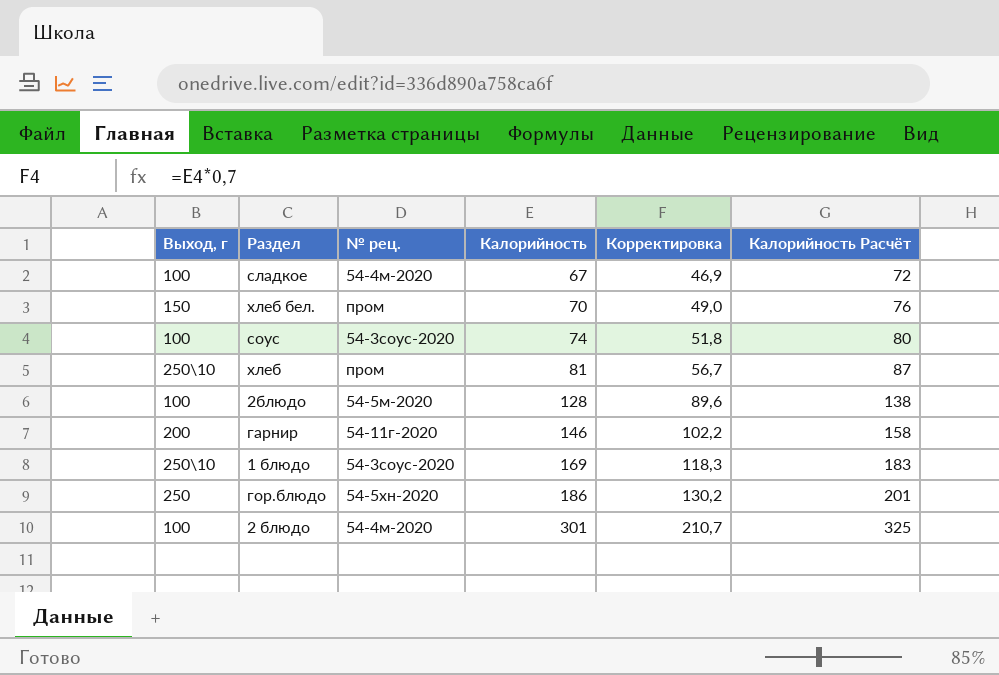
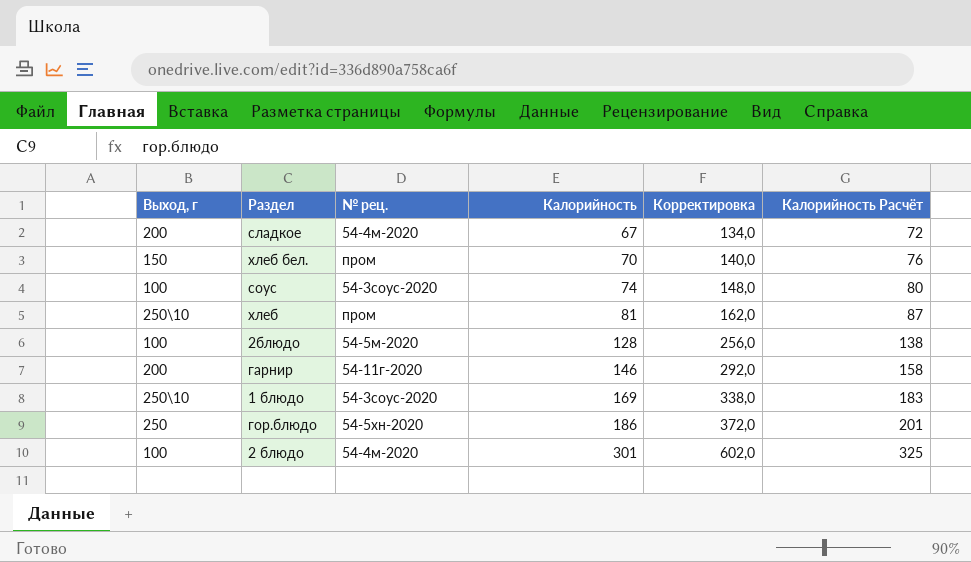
column Корректировка | formula: [Калорийность] * 0,7 -> [Калорийность] * 2
сладкое | Выход, г: 100 -> 200

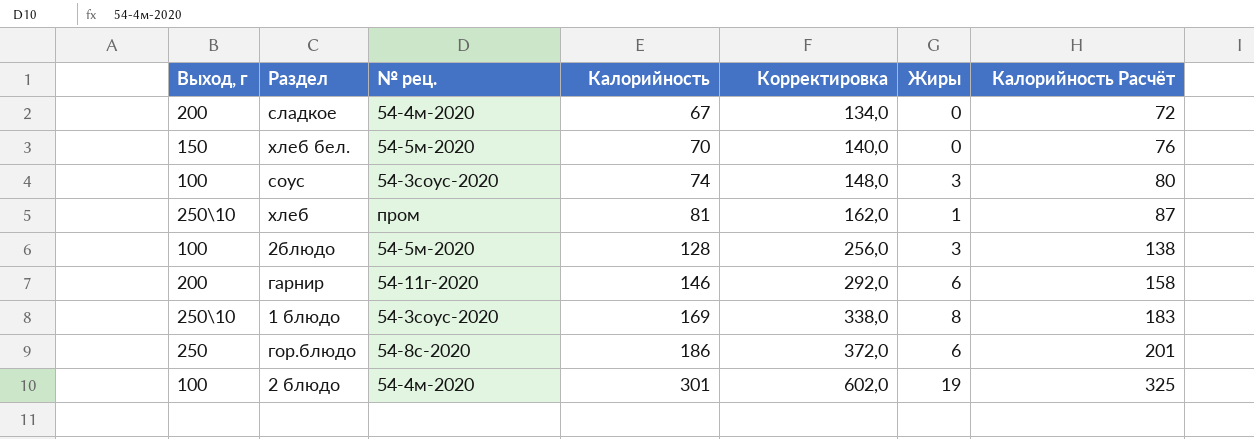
column Жиры | position: none -> 6
хлеб бел. | № рец.: пром -> 54-5м-2020
гор.блюдо | № рец.: 54-5хн-2020 -> 54-8с-2020

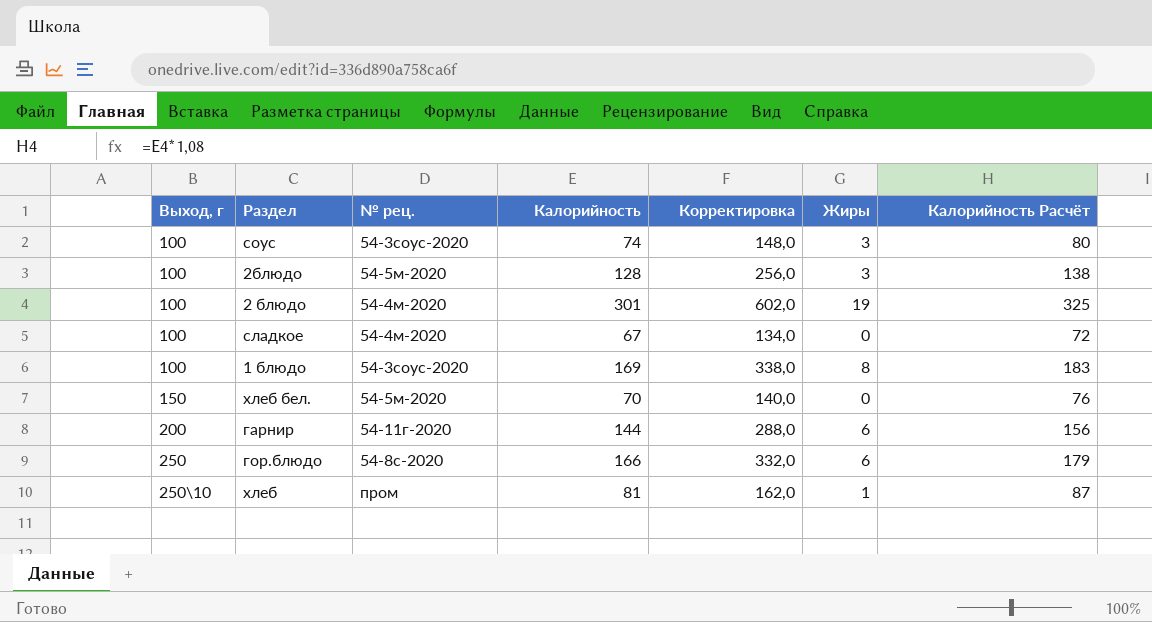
row order: Калорийность ascending -> Выход, г ascending
сладкое | Выход, г: 200 -> 100
1 блюдо | Выход, г: 250\10 -> 100
гарнир | Калорийность: 146 -> 144
гарнир | Корректировка: 292,0 -> 288,0
гарнир | Калорийность Расчёт: 158 -> 156
гор.блюдо | Калорийность: 186 -> 166
гор.блюдо | Корректировка: 372,0 -> 332,0
гор.блюдо | Калорийность Расчёт: 201 -> 179

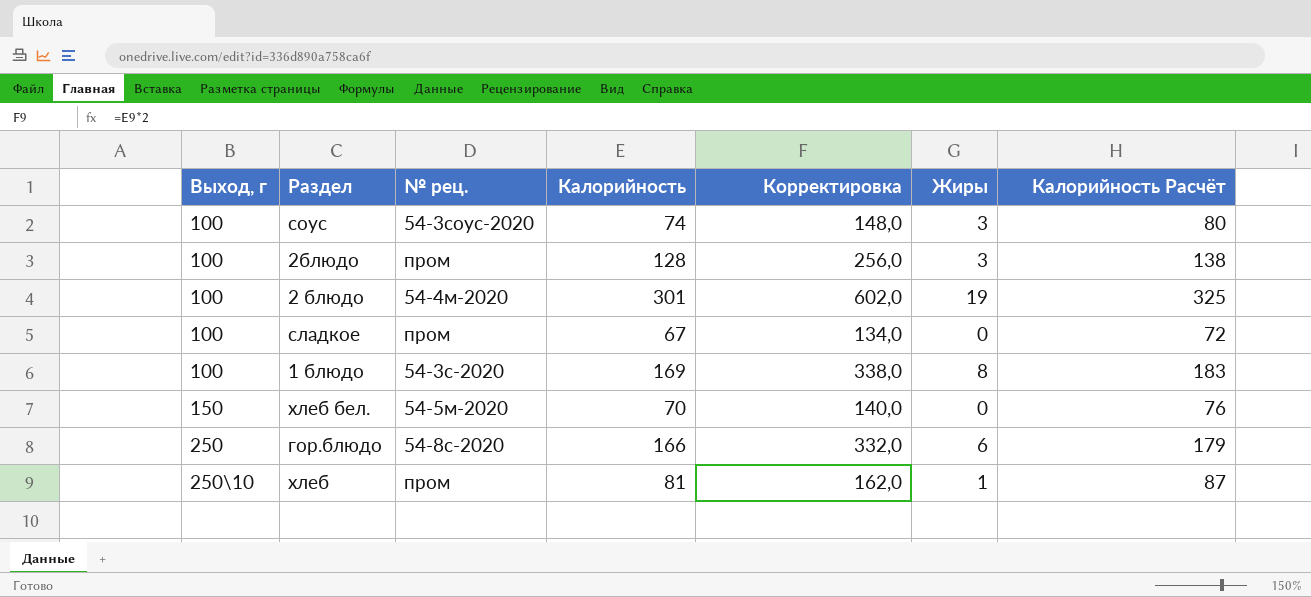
row гарнир: 200 | 54-11г-2020 | 144 | 288,0 | 6 | 156 -> none
2блюдо | № рец.: 54-5м-2020 -> пром
сладкое | № рец.: 54-4м-2020 -> пром
1 блюдо | № рец.: 54-3соус-2020 -> 54-3с-2020

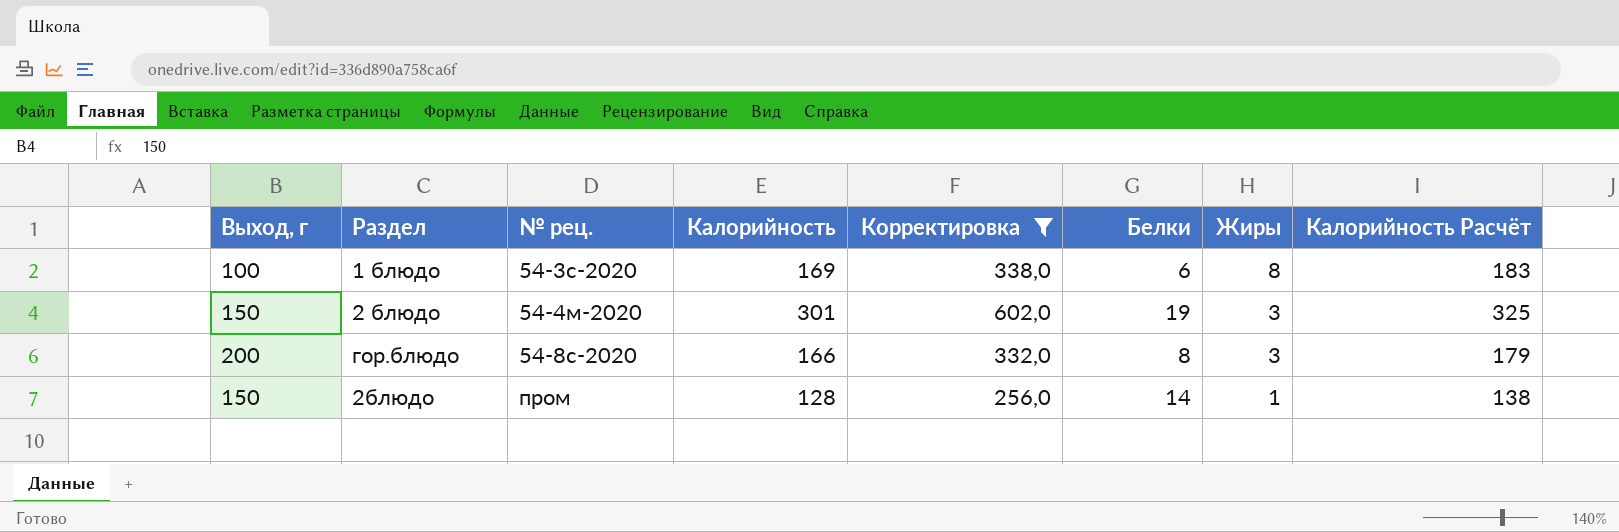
filter: none -> Корректировка >= 256,0
row order: Выход, г ascending -> № рец. ascending
column Белки | position: none -> 6
2 блюдо | Выход, г: 100 -> 150
2 блюдо | Жиры: 19 -> 3
гор.блюдо | Выход, г: 250 -> 200
гор.блюдо | Жиры: 6 -> 3
2блюдо | Выход, г: 100 -> 150
2блюдо | Жиры: 3 -> 1

